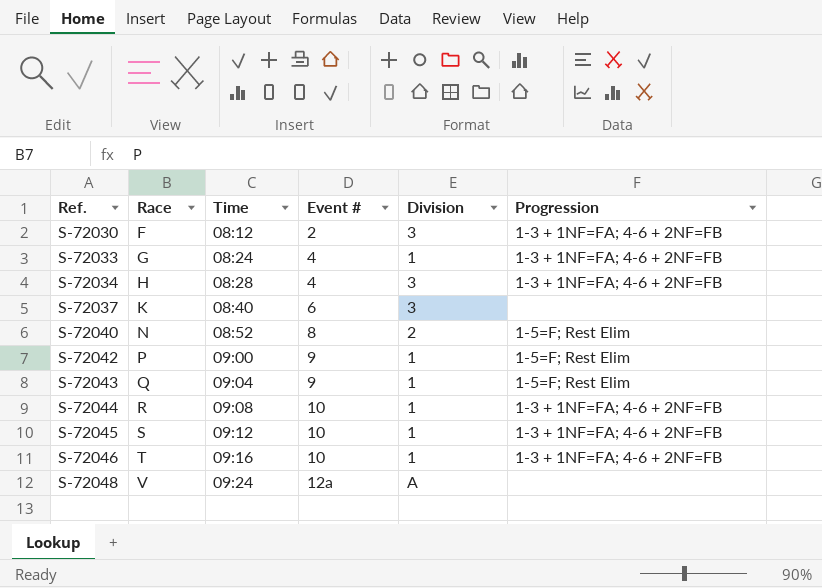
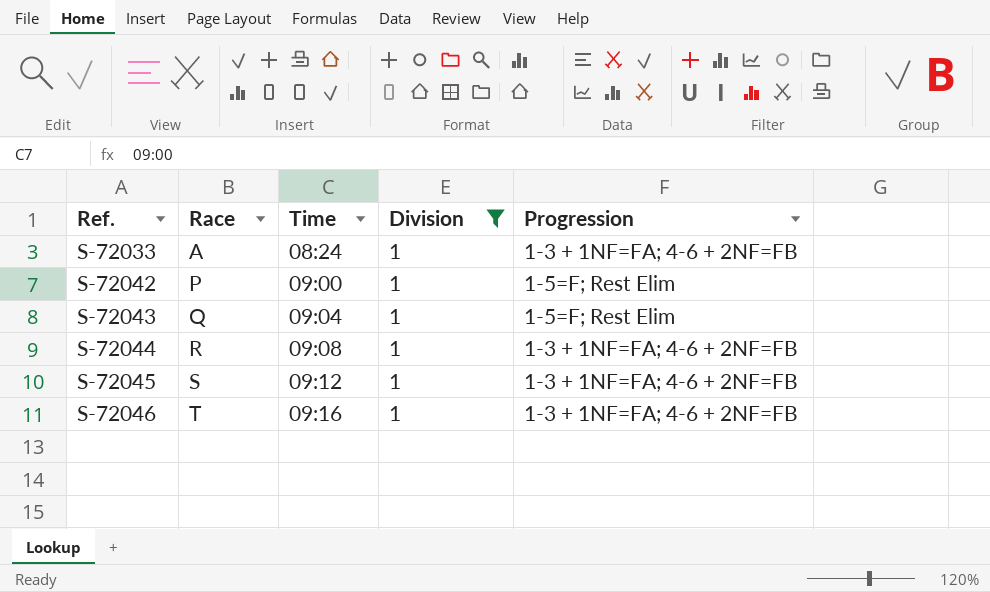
filter: none -> Division = 1
column Event # | position: 4 -> none
S-72033 | Race: G -> A

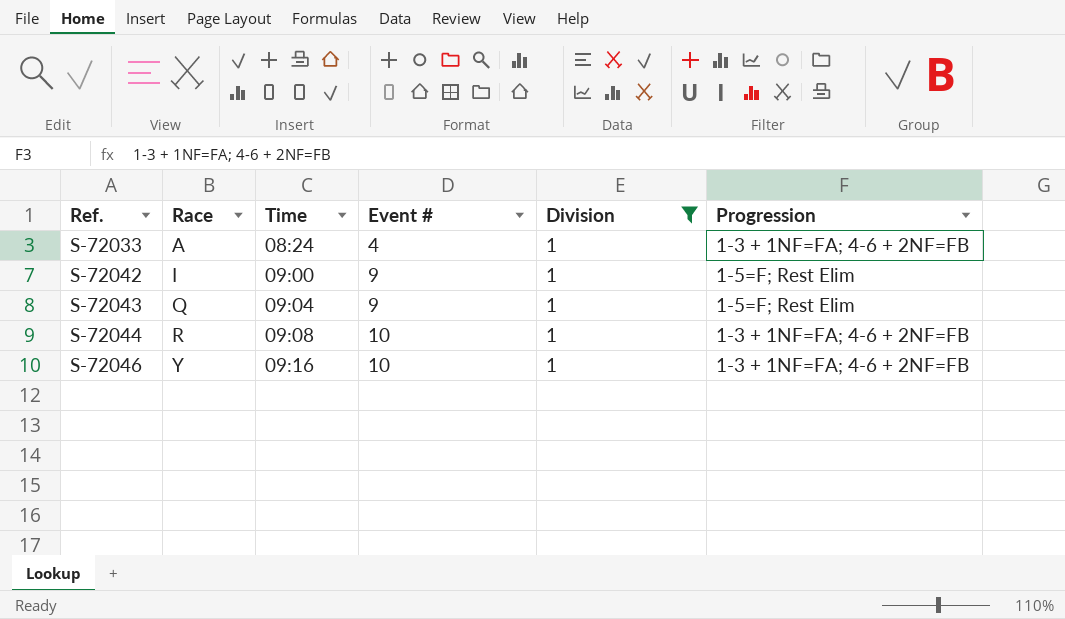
column Event # | position: none -> 4
row S-72045: S | 09:12 | 1 | 1-3 + 1NF=FA; 4-6 + 2NF=FB -> none
S-72042 | Race: P -> I
S-72046 | Race: T -> Y

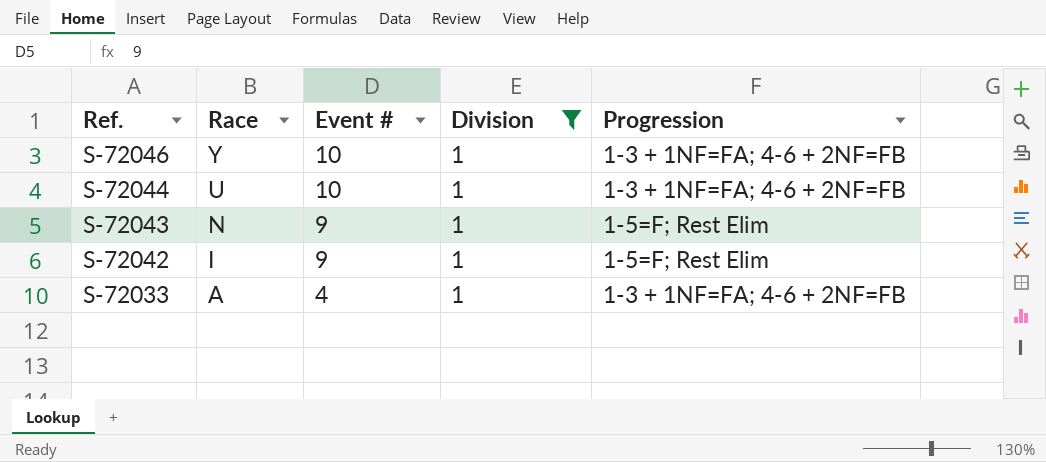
row order: Ref. ascending -> Ref. descending
column Time | position: 3 -> none
S-72044 | Race: R -> U
S-72043 | Race: Q -> N

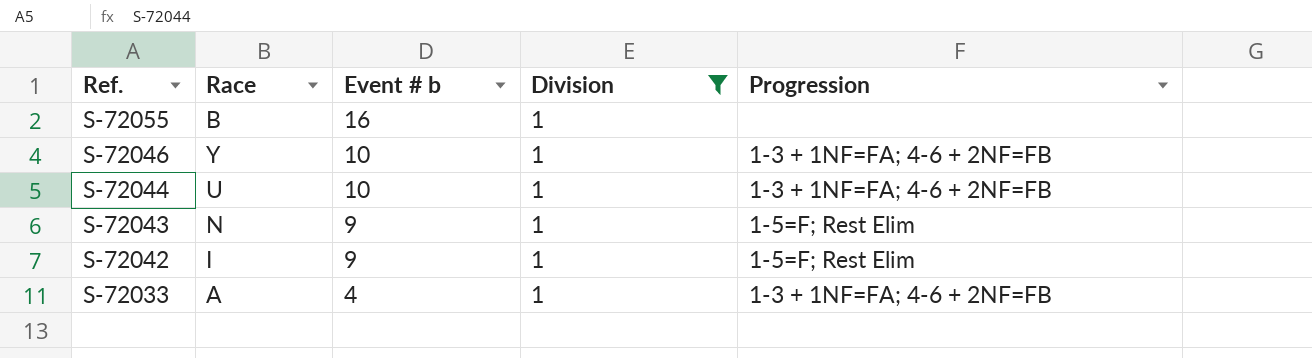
column name: Event # -> Event # b
row S-72055: none -> B | 16 | 1 | none

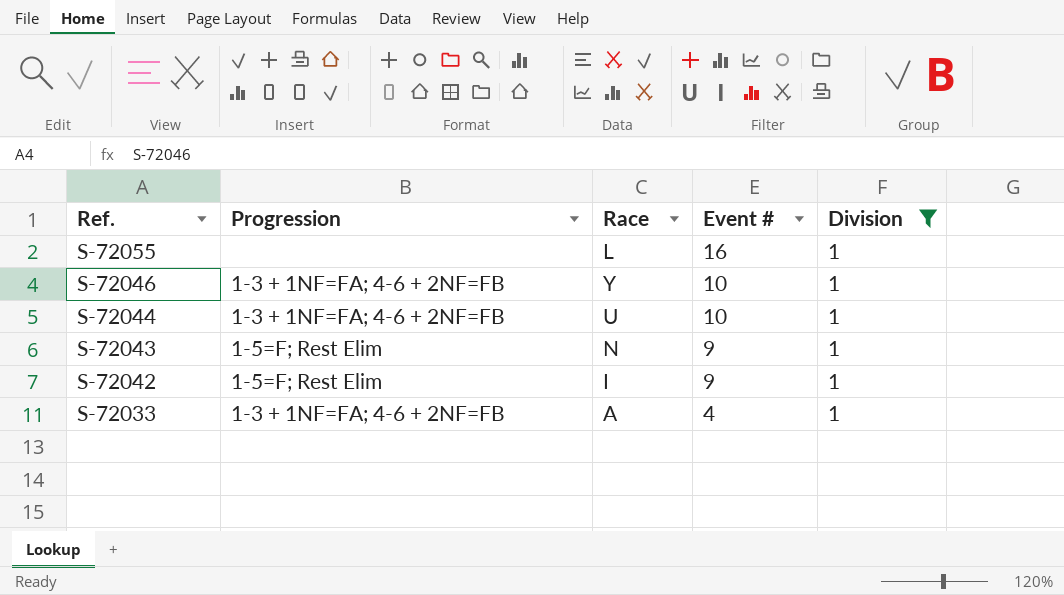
column Progression | position: 5 -> 2
column name: Event # b -> Event #
S-72055 | Race: B -> L

